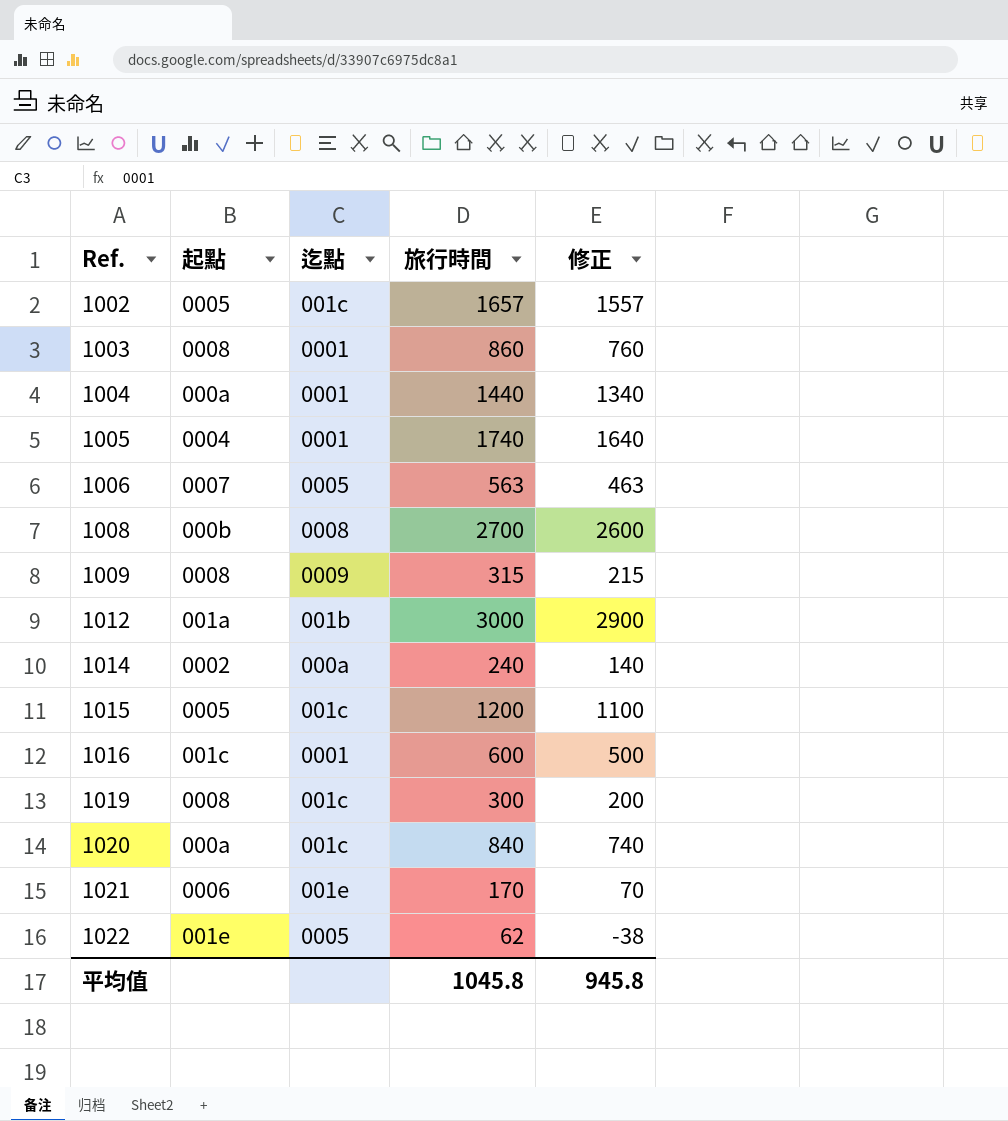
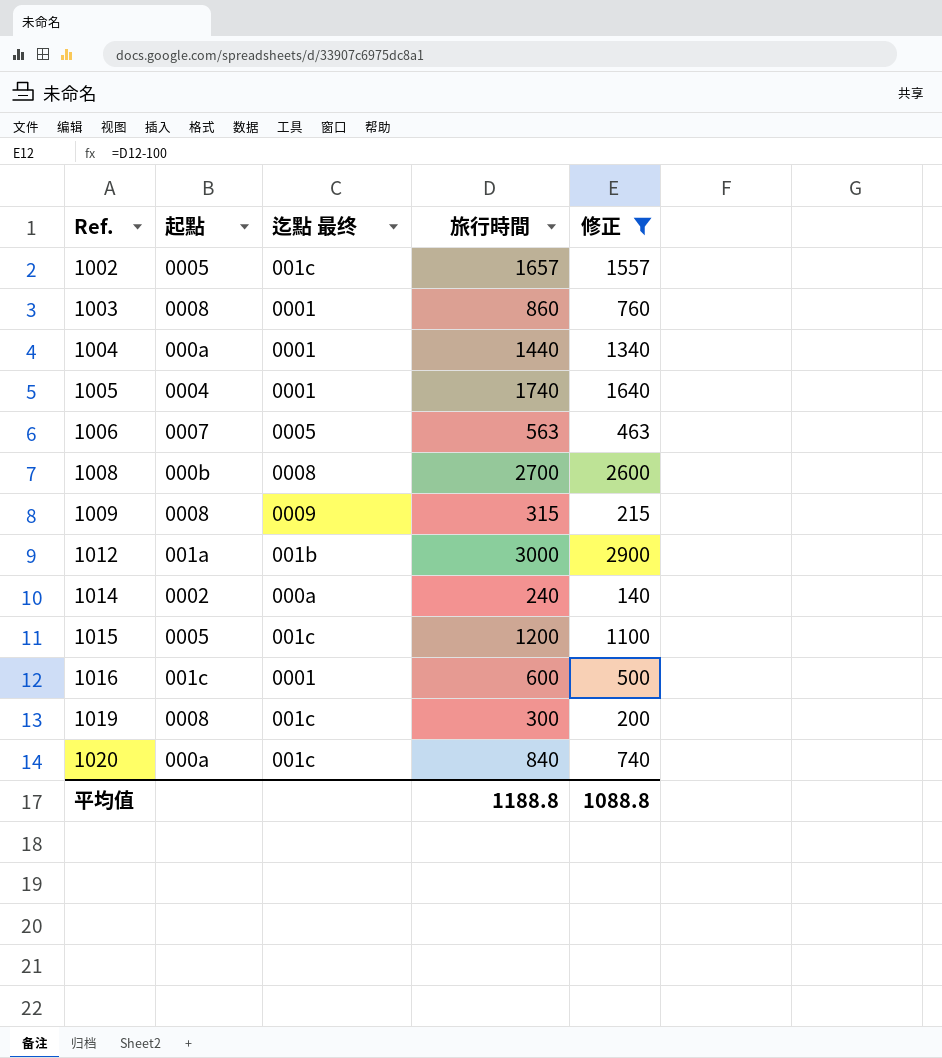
filter: none -> 修正 >= 140
column name: 迄點 -> 迄點 最终
平均值 | 旅行時間: 1045.8 -> 1188.8
平均值 | 修正: 945.8 -> 1088.8

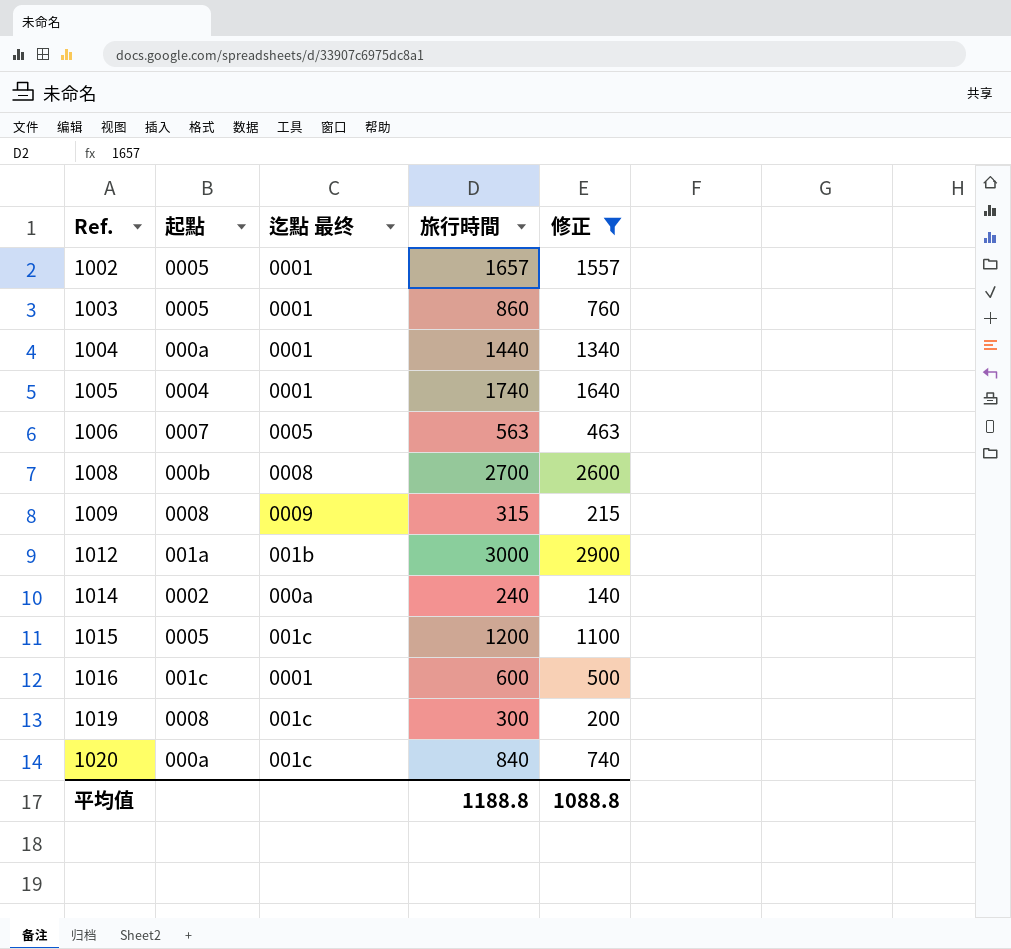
1002 | 迄點 最终: 001c -> 0001
1003 | 起點: 0008 -> 0005

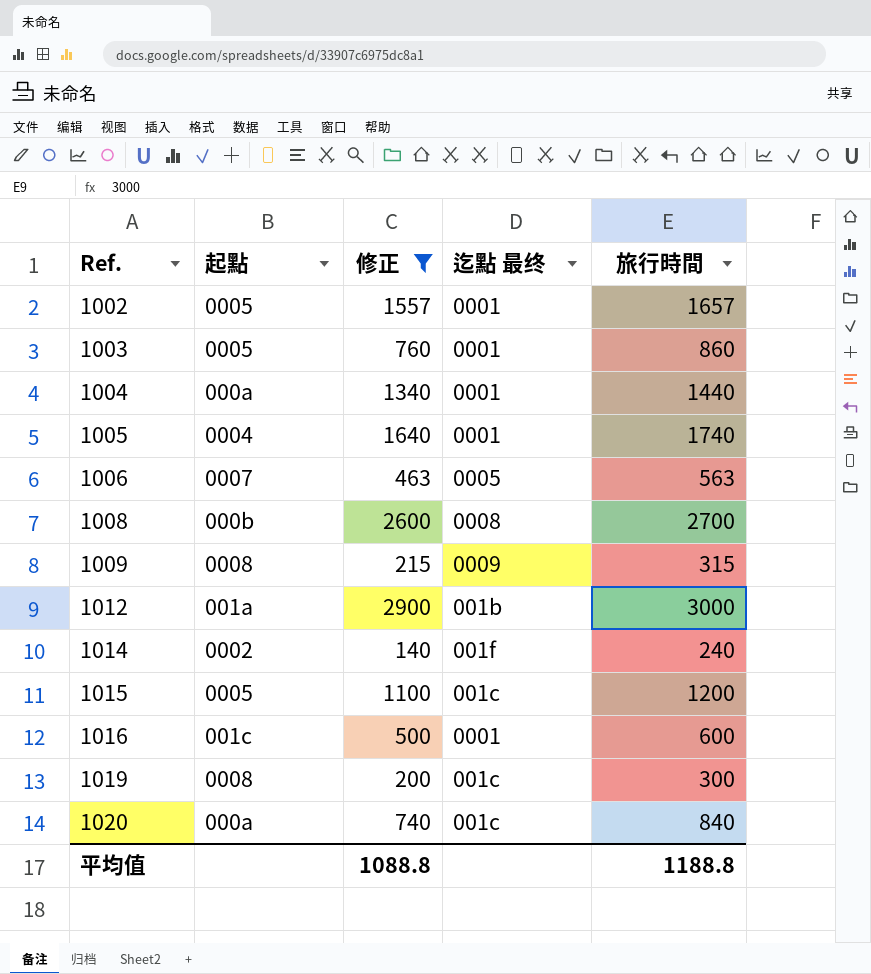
column 修正 | position: 5 -> 3
1014 | 迄點 最终: 000a -> 001f

